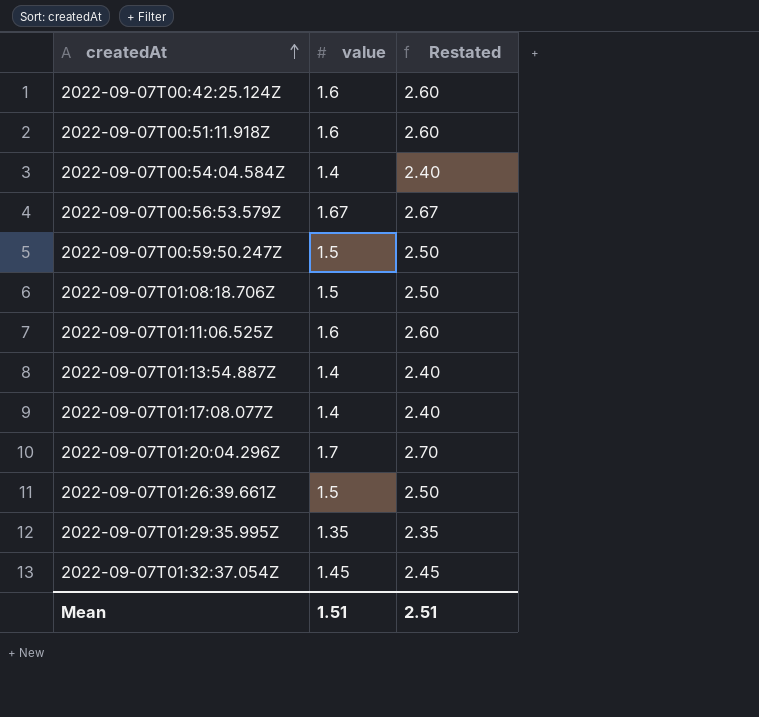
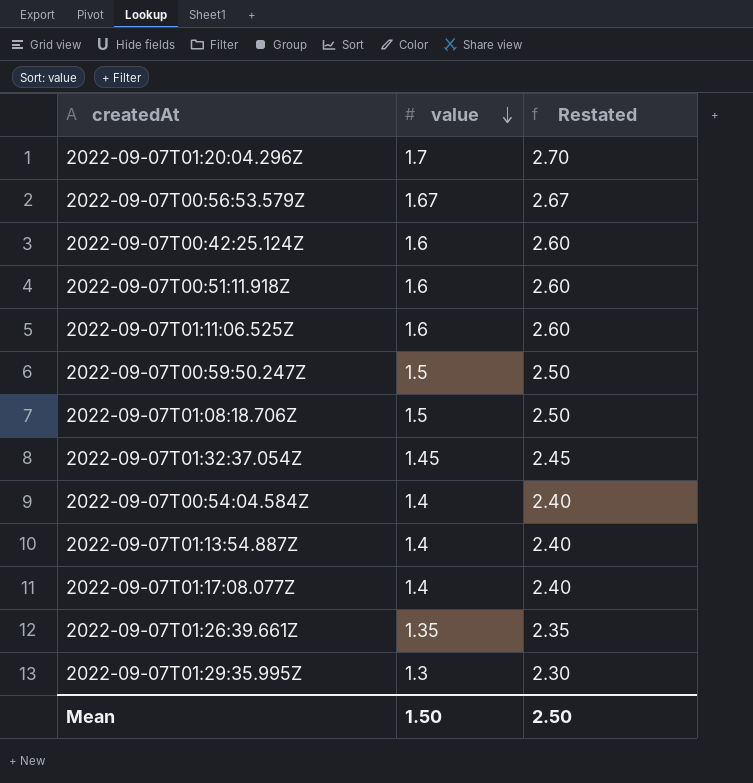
row order: createdAt ascending -> value descending
2022-09-07T01:26:39.661Z | value: 1.5 -> 1.35
2022-09-07T01:26:39.661Z | Restated: 2.50 -> 2.35
2022-09-07T01:29:35.995Z | value: 1.35 -> 1.3
2022-09-07T01:29:35.995Z | Restated: 2.35 -> 2.30
Mean | value: 1.51 -> 1.50
Mean | Restated: 2.51 -> 2.50

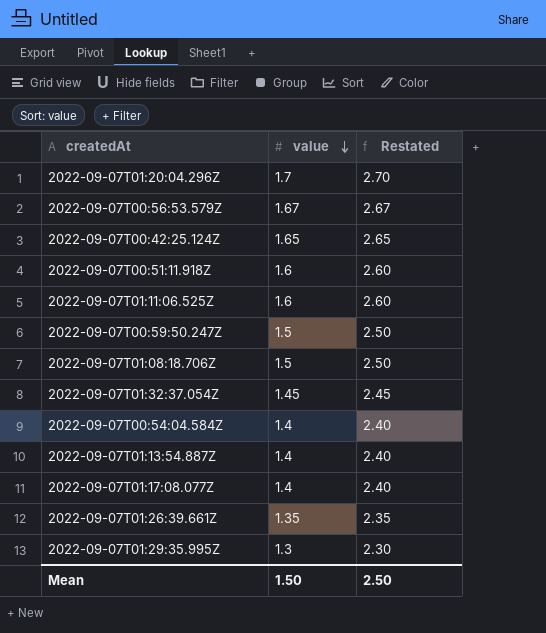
2022-09-07T00:42:25.124Z | value: 1.6 -> 1.65
2022-09-07T00:42:25.124Z | Restated: 2.60 -> 2.65

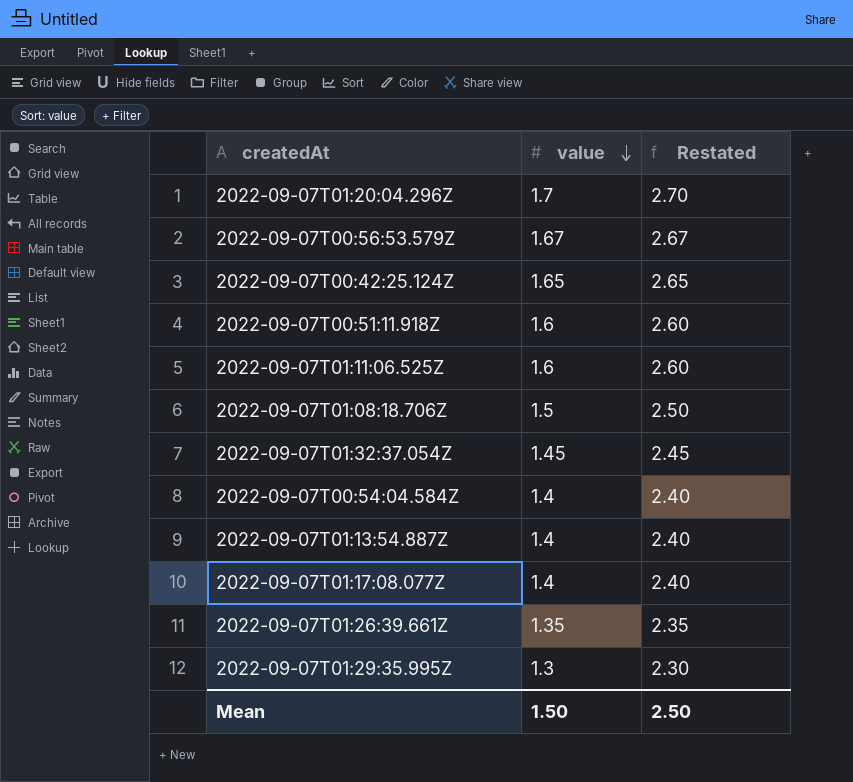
row 2022-09-07T00:59:50.247Z: 1.5 | 2.50 -> none

